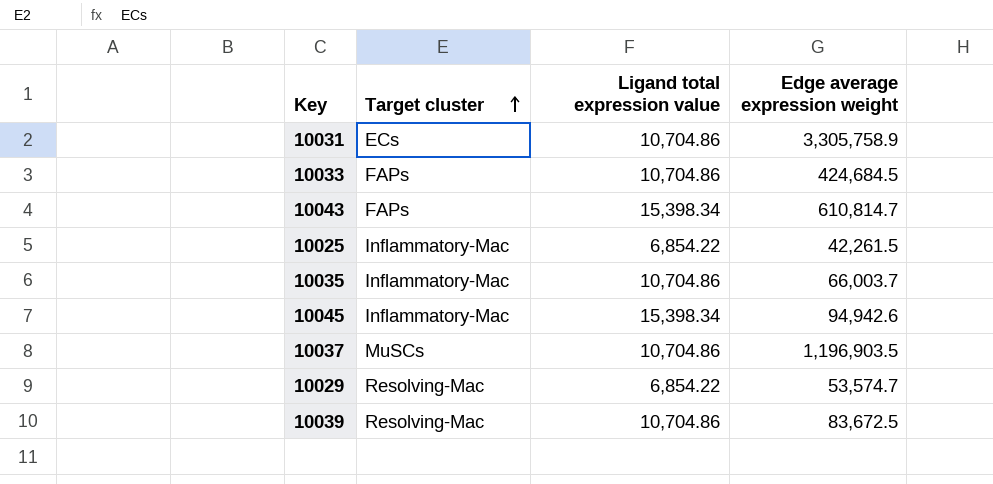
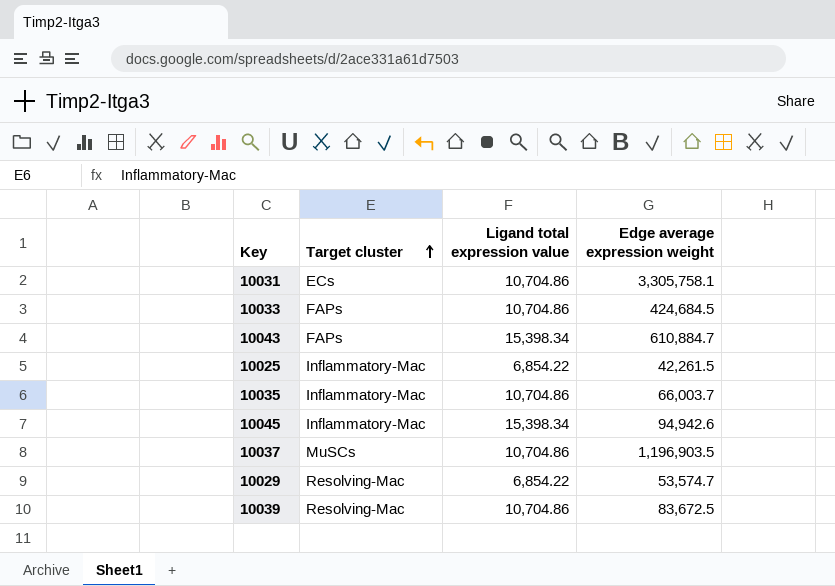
10031 | Edge average expression weight: 3,305,758.9 -> 3,305,758.1
10043 | Edge average expression weight: 610,814.7 -> 610,884.7

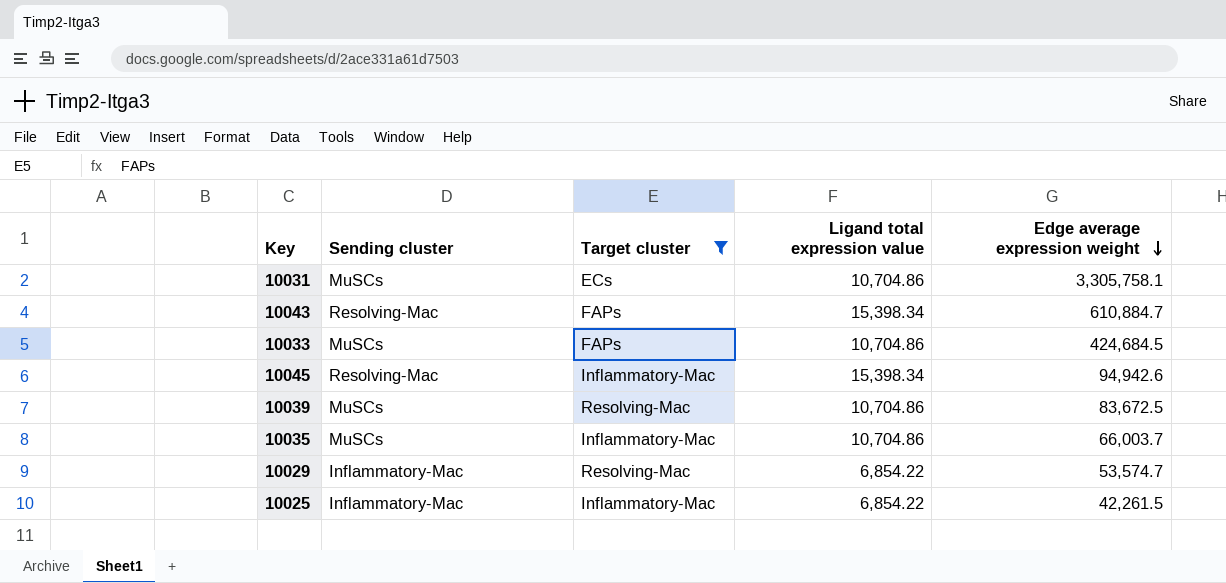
filter: none -> Target cluster != MuSCs
row order: Target cluster ascending -> Edge average expression weight descending
column Sending cluster | position: none -> 2

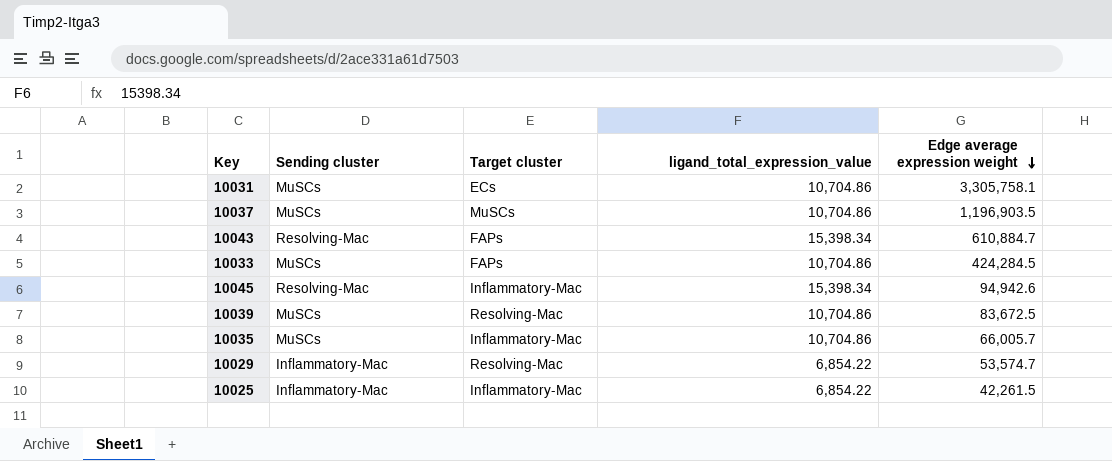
filter: Target cluster != MuSCs -> none
column name: Ligand total expression value -> ligand_total_expression_value
10033 | Edge average expression weight: 424,684.5 -> 424,284.5
10035 | Edge average expression weight: 66,003.7 -> 66,005.7

